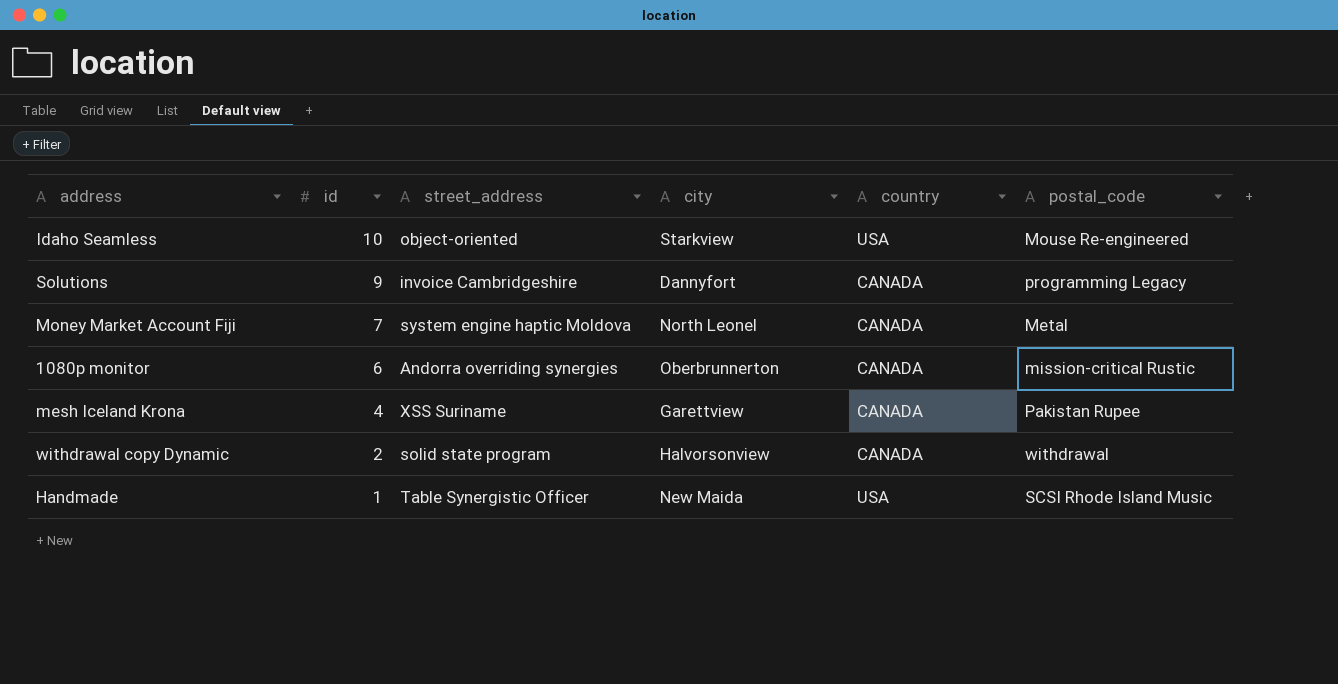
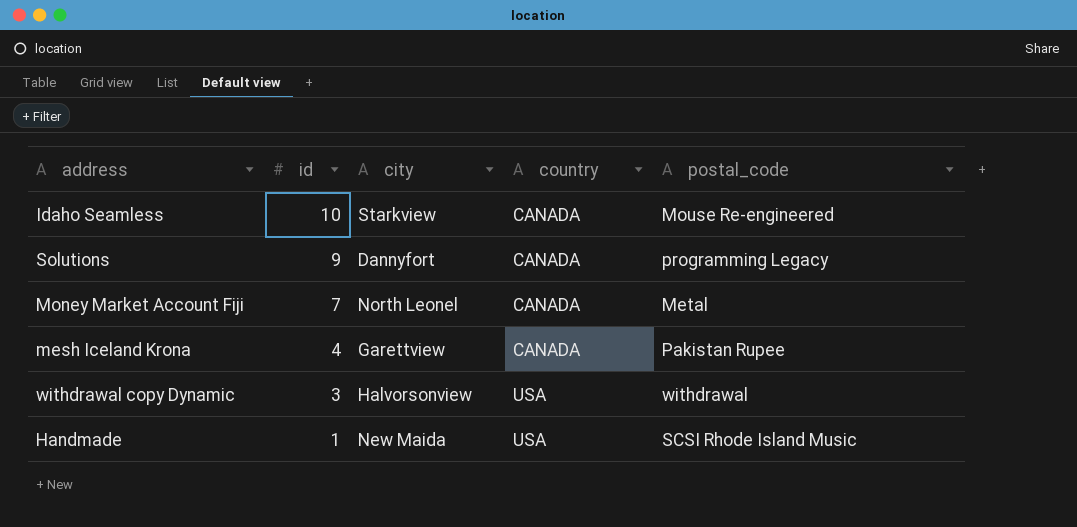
column street_address | position: 3 -> none
row 1080p monitor: 6 | Andorra overriding synergies | Oberbrunnerton | CANADA | mission-critical Rustic -> none
Idaho Seamless | country: USA -> CANADA
withdrawal copy Dynamic | id: 2 -> 3
withdrawal copy Dynamic | country: CANADA -> USA

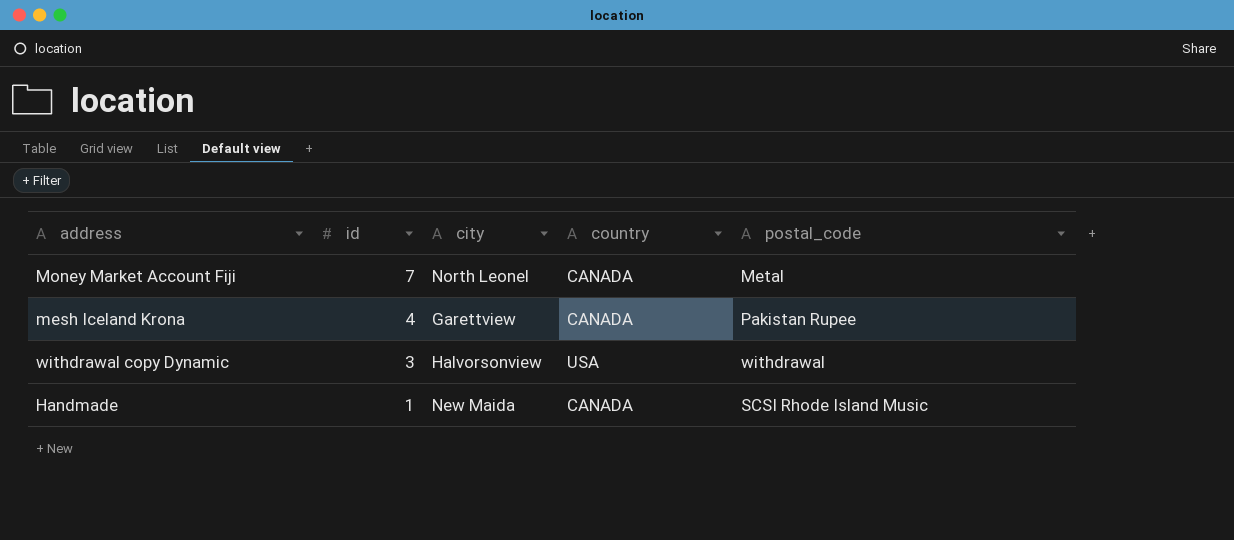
row Idaho Seamless: 10 | Starkview | CANADA | Mouse Re-engineered -> none
row Solutions: 9 | Dannyfort | CANADA | programming Legacy -> none
Handmade | country: USA -> CANADA

